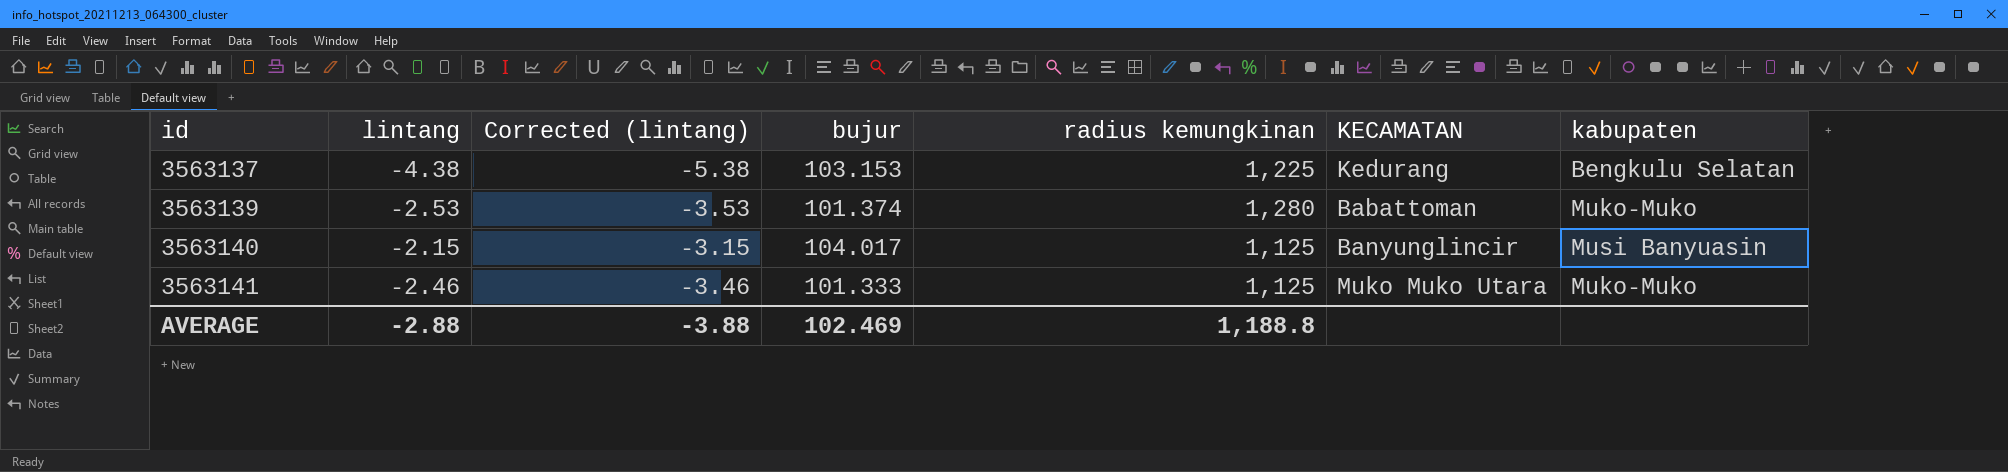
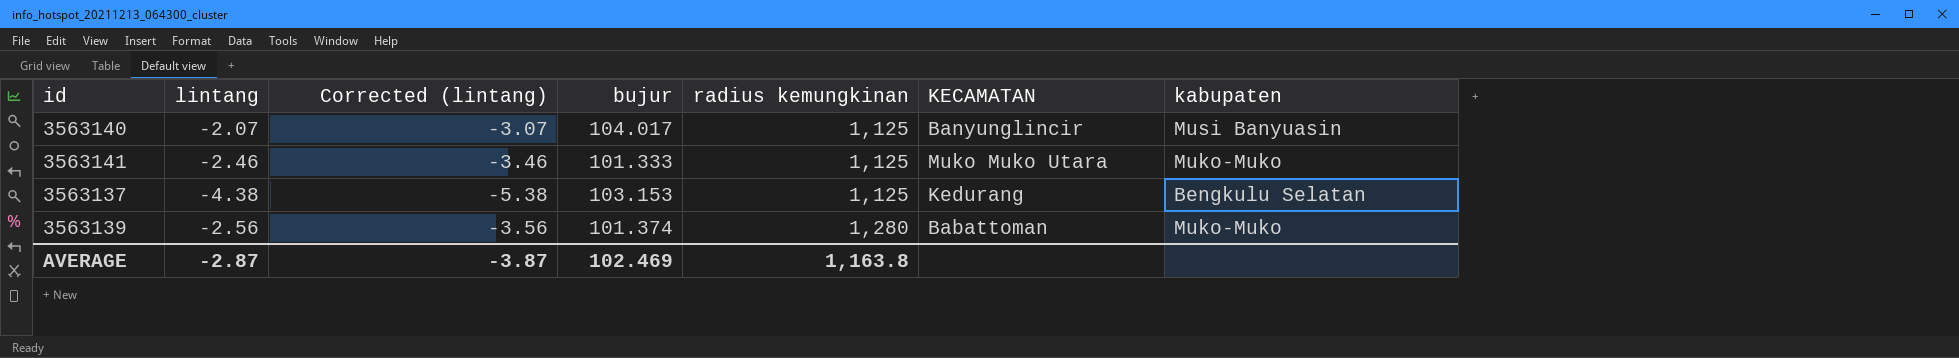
row order: id ascending -> radius kemungkinan ascending
3563140 | lintang: -2.15 -> -2.07
3563140 | Corrected (lintang): -3.15 -> -3.07
3563137 | radius kemungkinan: 1,225 -> 1,125
3563139 | lintang: -2.53 -> -2.56
3563139 | Corrected (lintang): -3.53 -> -3.56
AVERAGE | lintang: -2.88 -> -2.87
AVERAGE | Corrected (lintang): -3.88 -> -3.87
AVERAGE | radius kemungkinan: 1,188.8 -> 1,163.8

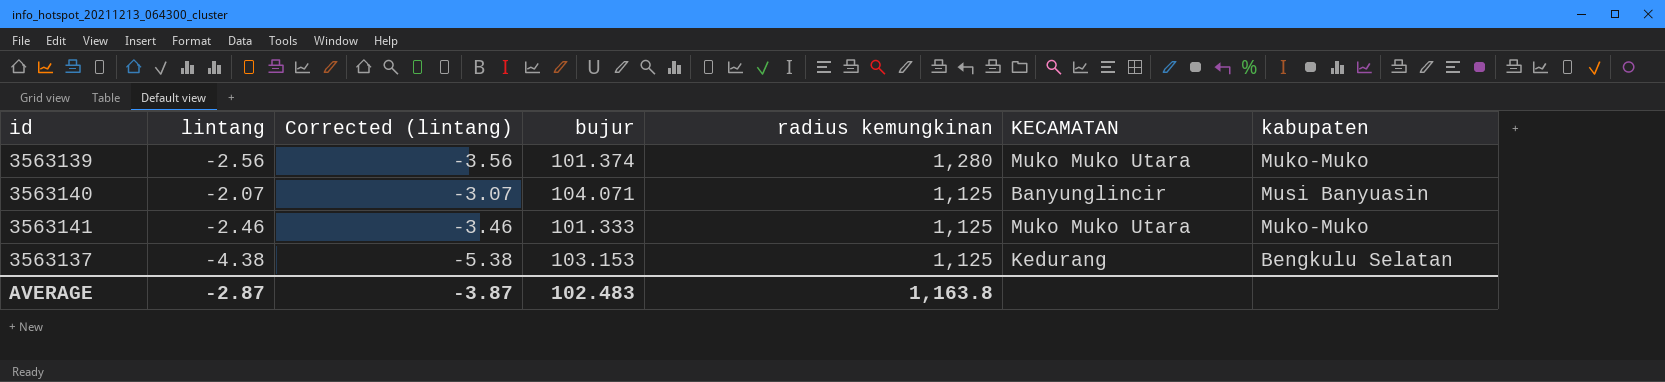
row order: radius kemungkinan ascending -> radius kemungkinan descending
3563139 | KECAMATAN: Babattoman -> Muko Muko Utara
3563140 | bujur: 104.017 -> 104.071
AVERAGE | bujur: 102.469 -> 102.483

